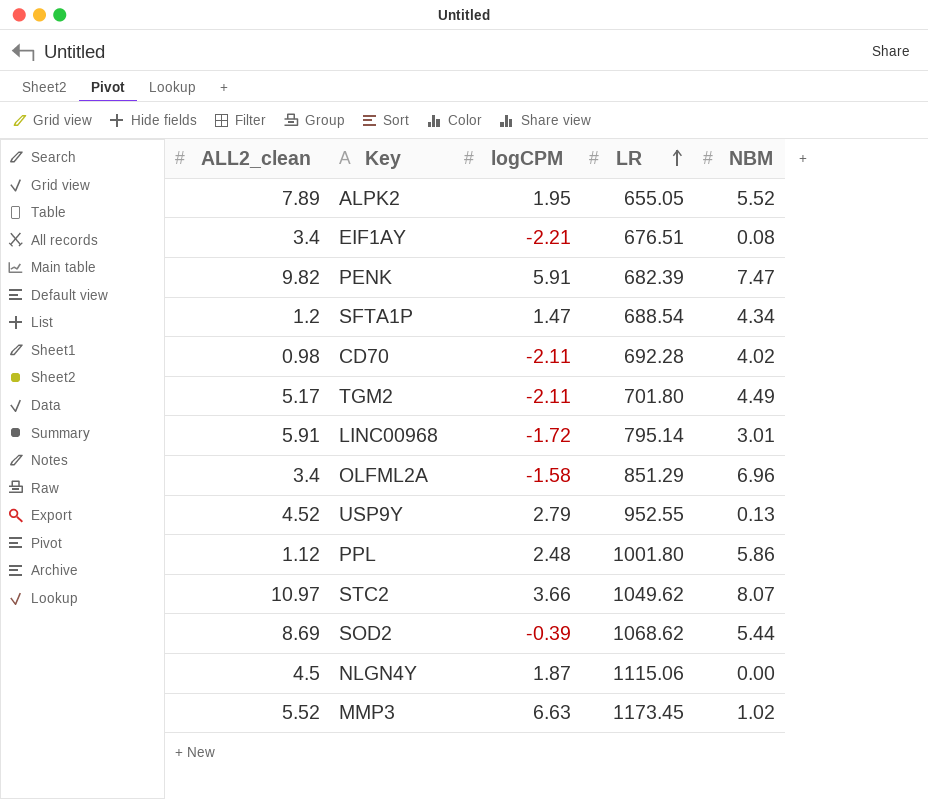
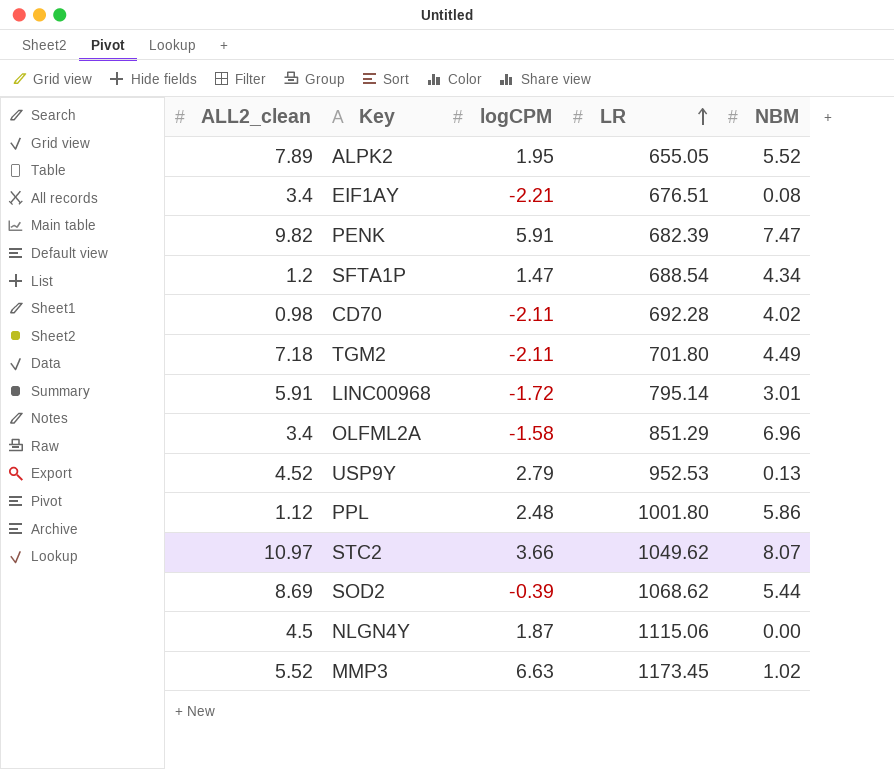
TGM2 | ALL2_clean: 5.17 -> 7.18
USP9Y | LR: 952.55 -> 952.53

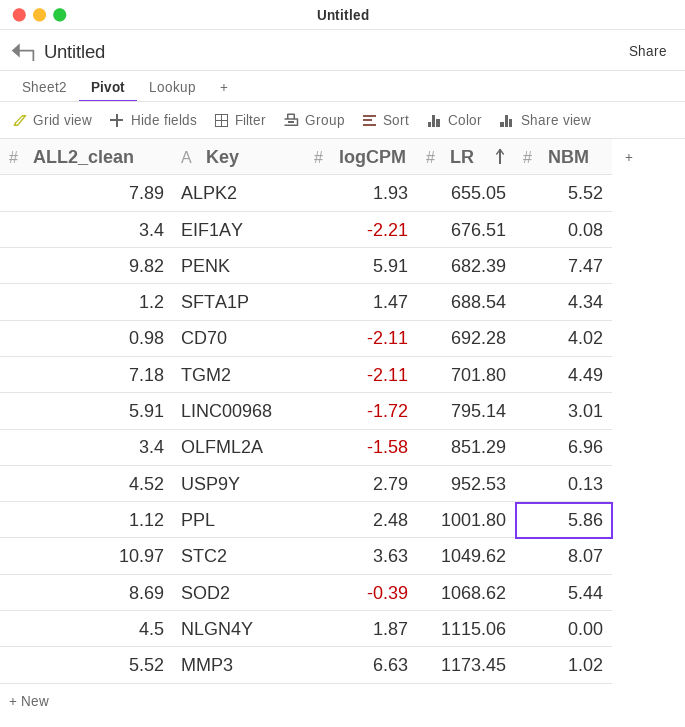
ALPK2 | logCPM: 1.95 -> 1.93
STC2 | logCPM: 3.66 -> 3.63

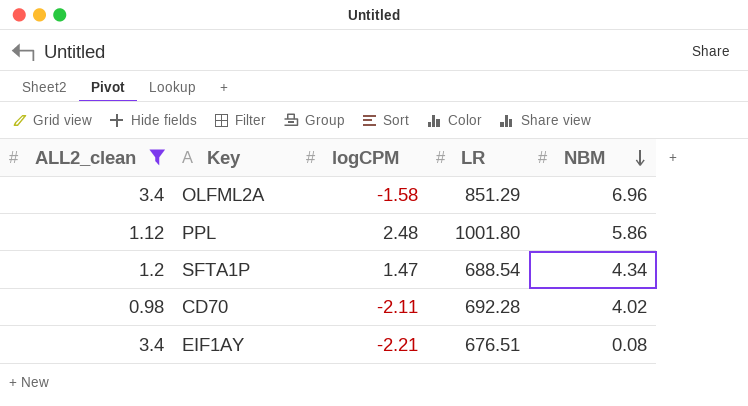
filter: none -> ALL2_clean <= 3.4
row order: LR ascending -> NBM descending

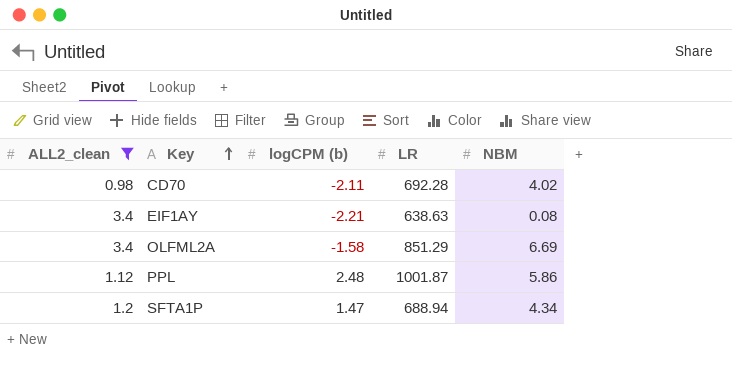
row order: NBM descending -> Key ascending
column name: logCPM -> logCPM (b)
EIF1AY | LR: 676.51 -> 638.63
OLFML2A | NBM: 6.96 -> 6.69
PPL | LR: 1001.80 -> 1001.87
SFTA1P | LR: 688.54 -> 688.94

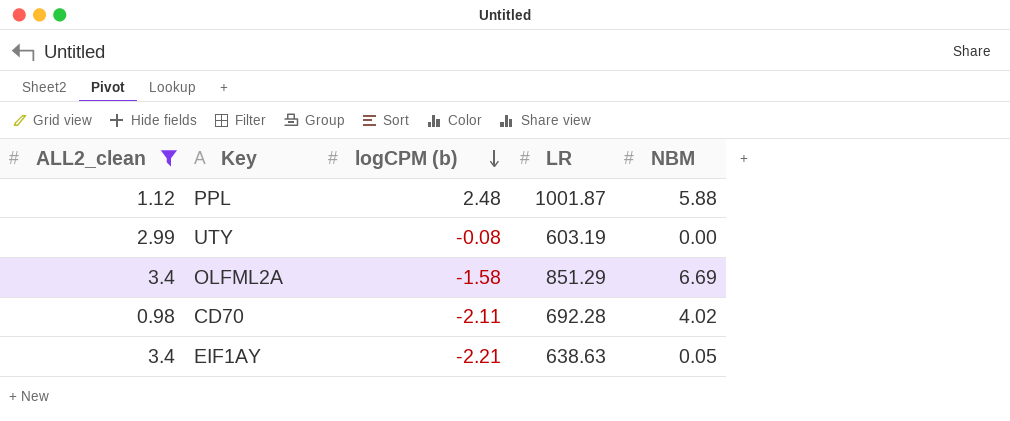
row order: Key ascending -> logCPM (b) descending
row SFTA1P: 1.2 | 1.47 | 688.94 | 4.34 -> none
PPL | NBM: 5.86 -> 5.88
row UTY: none -> 2.99 | -0.08 | 603.19 | 0.00
EIF1AY | NBM: 0.08 -> 0.05

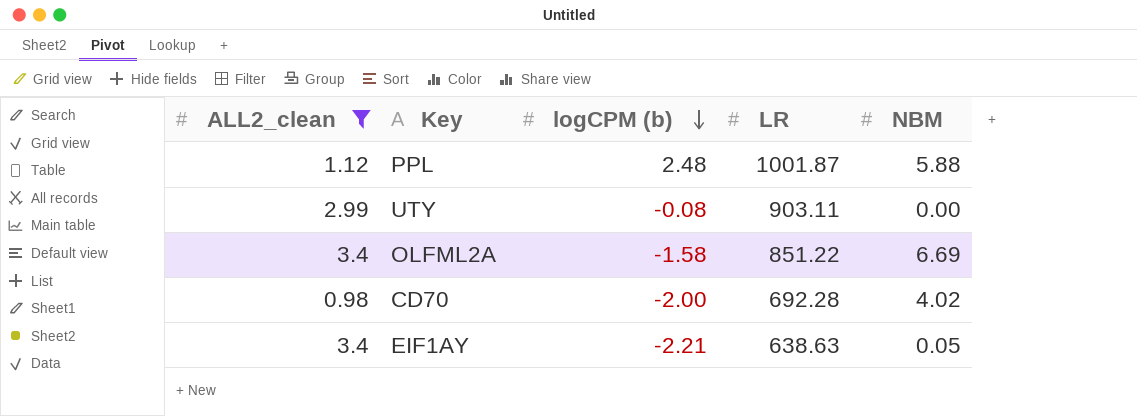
UTY | LR: 603.19 -> 903.11
OLFML2A | LR: 851.29 -> 851.22
CD70 | logCPM (b): -2.11 -> -2.00

